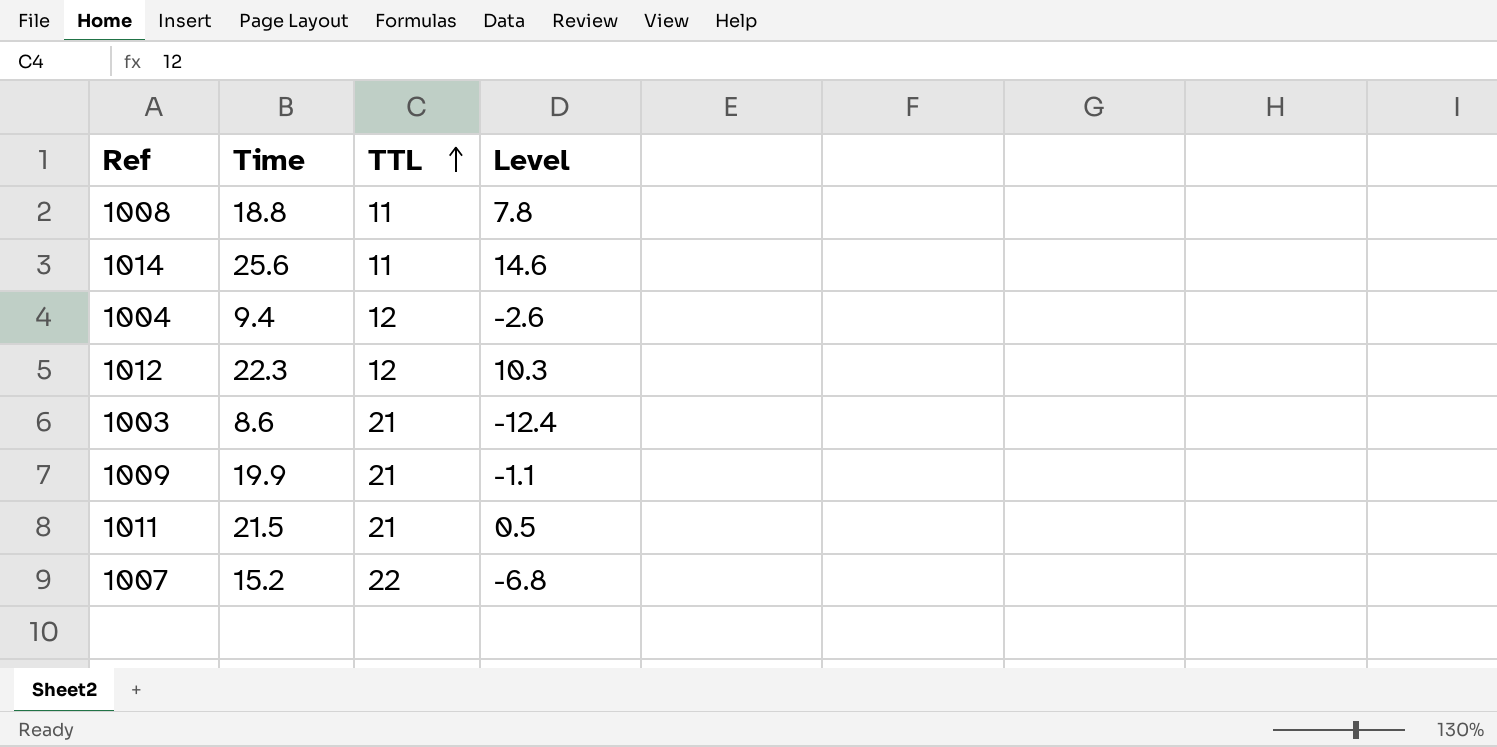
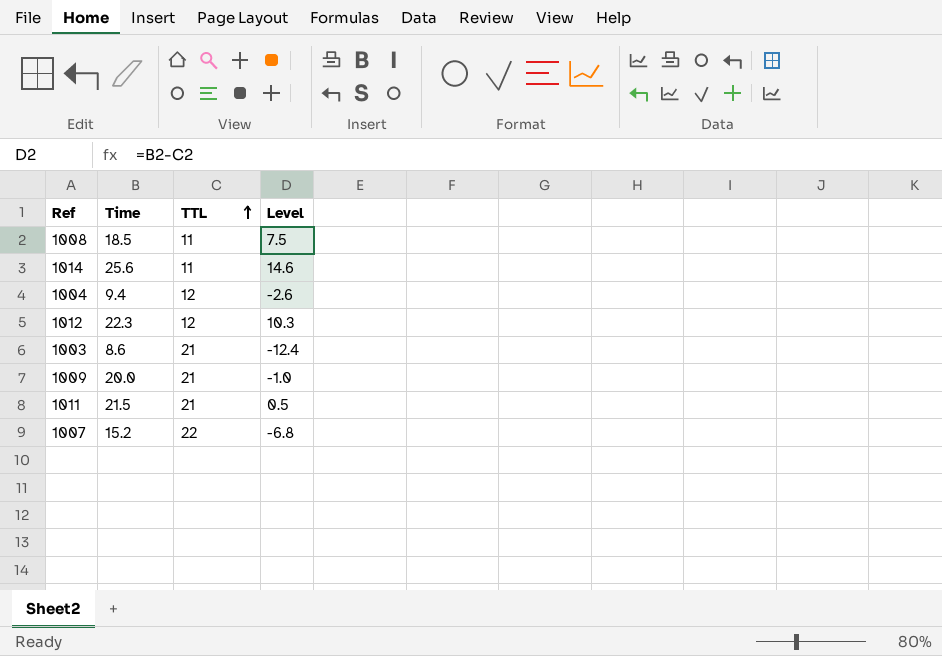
1008 | Time: 18.8 -> 18.5
1008 | Level: 7.8 -> 7.5
1009 | Time: 19.9 -> 20.0
1009 | Level: -1.1 -> -1.0

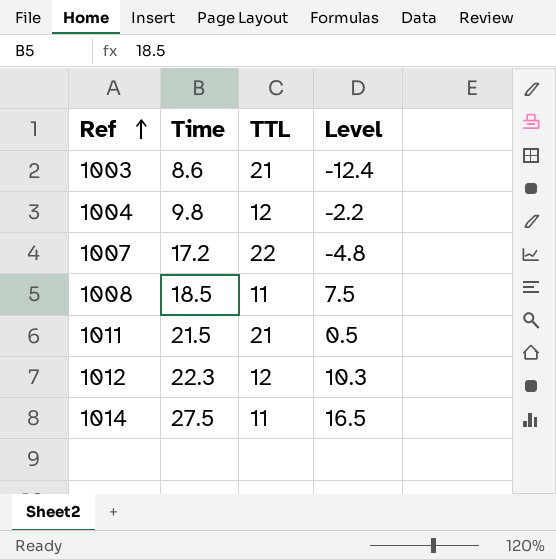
row order: TTL ascending -> Ref ascending
row 1009: 20.0 | 21 | -1.0 -> none
1004 | Time: 9.4 -> 9.8
1004 | Level: -2.6 -> -2.2
1007 | Time: 15.2 -> 17.2
1007 | Level: -6.8 -> -4.8
1014 | Time: 25.6 -> 27.5
1014 | Level: 14.6 -> 16.5

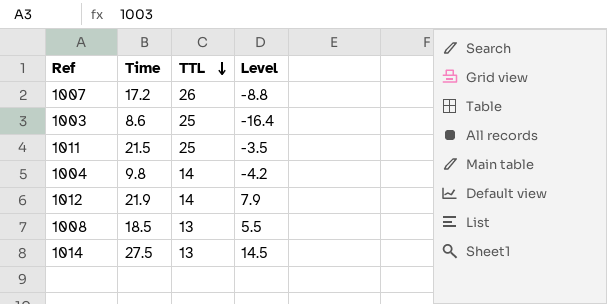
row order: Ref ascending -> TTL descending
1007 | TTL: 22 -> 26
1007 | Level: -4.8 -> -8.8
1003 | TTL: 21 -> 25
1003 | Level: -12.4 -> -16.4
1011 | TTL: 21 -> 25
1011 | Level: 0.5 -> -3.5
1004 | TTL: 12 -> 14
1004 | Level: -2.2 -> -4.2
1012 | Time: 22.3 -> 21.9
1012 | TTL: 12 -> 14
1012 | Level: 10.3 -> 7.9
1008 | TTL: 11 -> 13
1008 | Level: 7.5 -> 5.5
1014 | TTL: 11 -> 13
1014 | Level: 16.5 -> 14.5

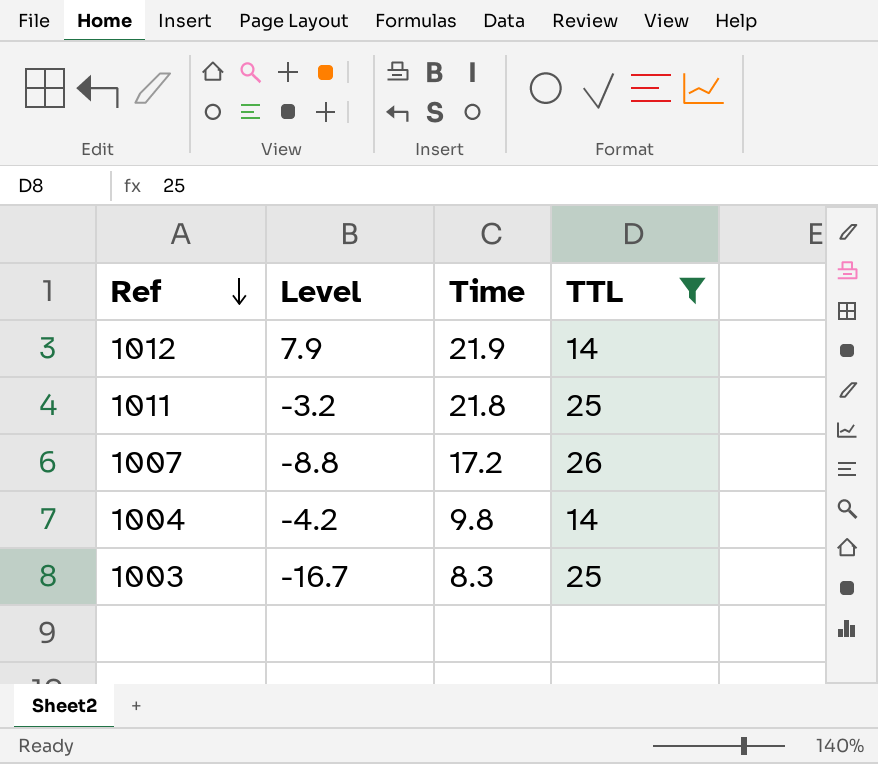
filter: none -> TTL != 13
row order: TTL descending -> Ref descending
column Level | position: 4 -> 2
1011 | Level: -3.5 -> -3.2
1011 | Time: 21.5 -> 21.8
1003 | Level: -16.4 -> -16.7
1003 | Time: 8.6 -> 8.3

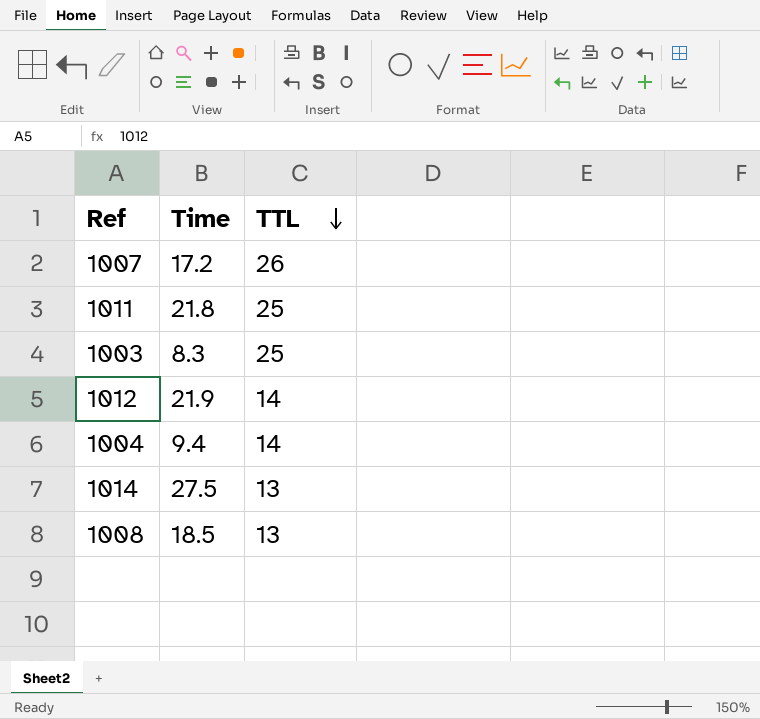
filter: TTL != 13 -> none
row order: Ref descending -> TTL descending
column Level | formula: [Time] - [TTL] -> none
1004 | Time: 9.8 -> 9.4

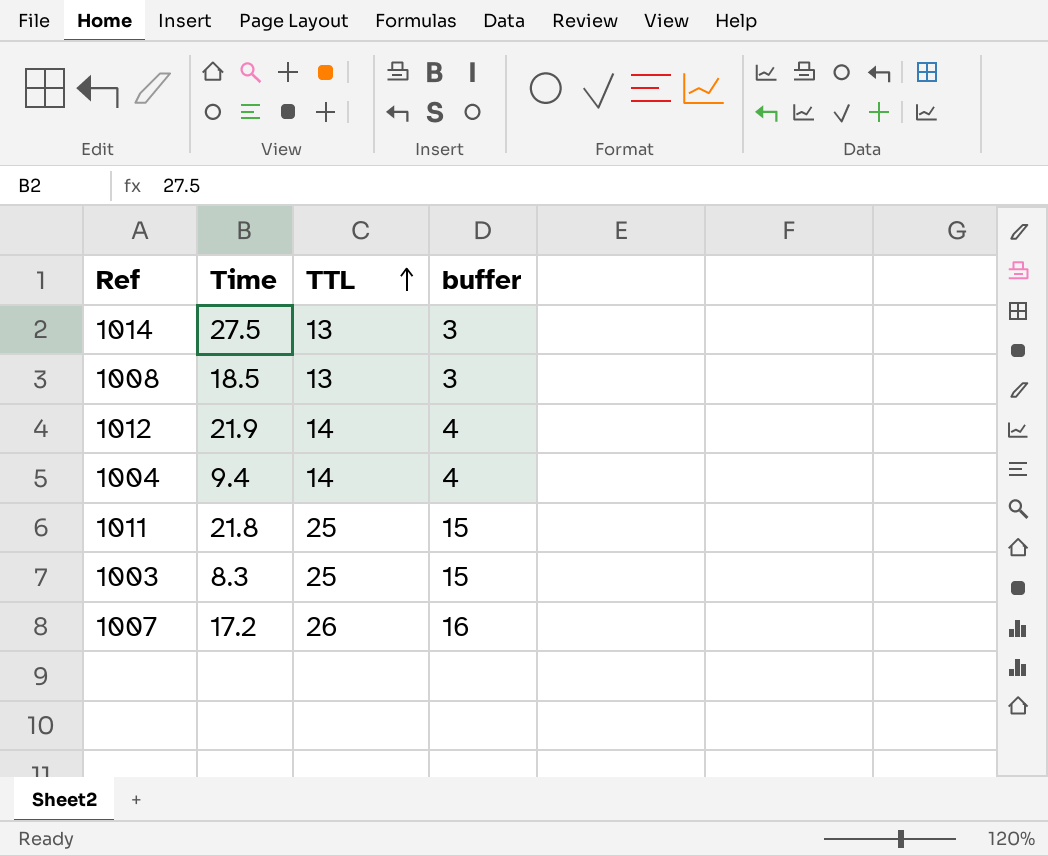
row order: TTL descending -> TTL ascending
column buffer | formula: none -> [TTL] - 10

